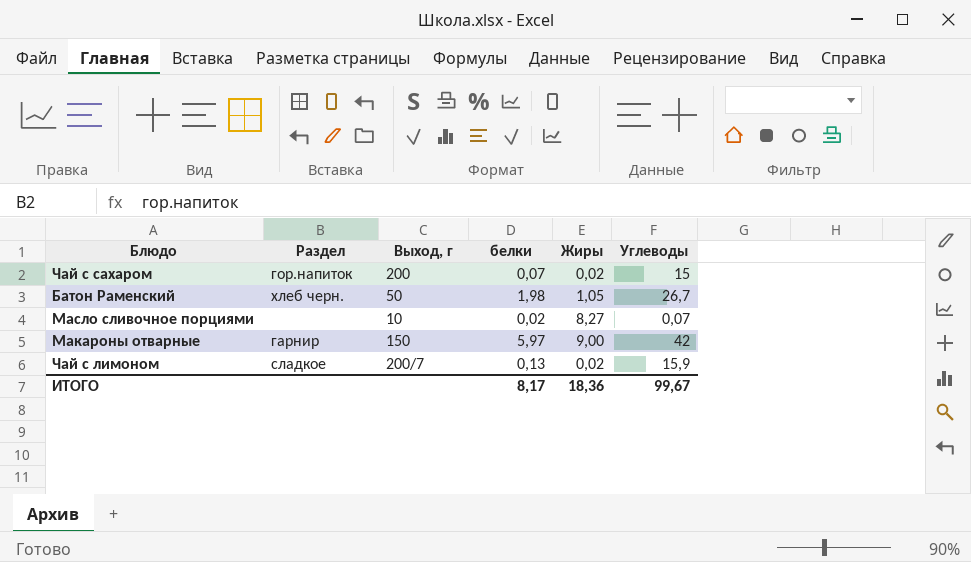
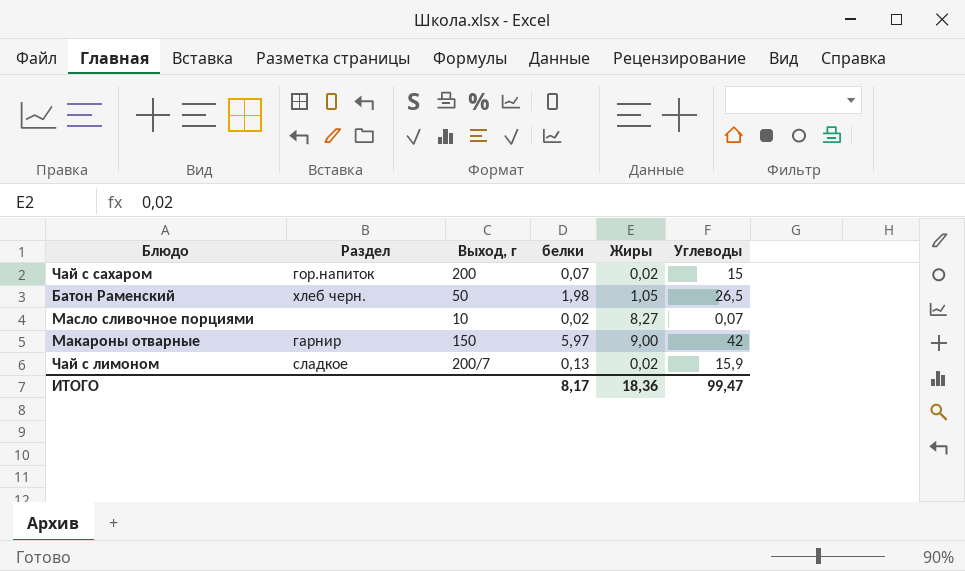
Батон Раменский | Углеводы: 26,7 -> 26,5
ИТОГО | Углеводы: 99,67 -> 99,47

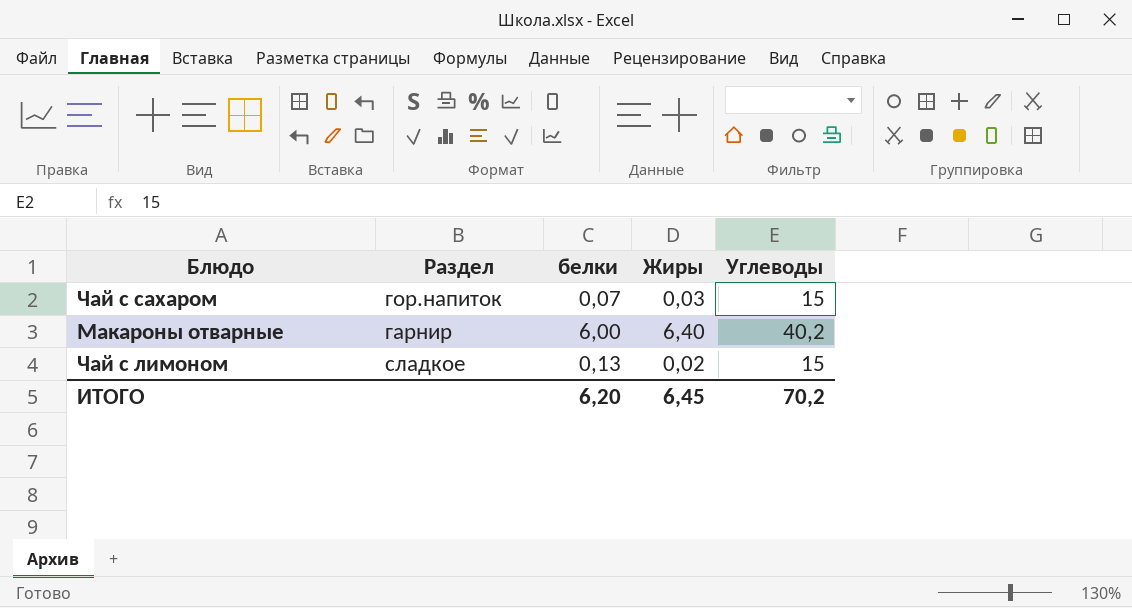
column Выход, г | position: 3 -> none
row Батон Раменский: хлеб черн. | 50 | 1,98 | 1,05 | 26,5 -> none
row Масло сливочное порциями: none | 10 | 0,02 | 8,27 | 0,07 -> none
Чай с сахаром | Жиры: 0,02 -> 0,03
Макароны отварные | белки: 5,97 -> 6,00
Макароны отварные | Жиры: 9,00 -> 6,40
Макароны отварные | Углеводы: 42 -> 40,2
Чай с лимоном | Углеводы: 15,9 -> 15
ИТОГО | белки: 8,17 -> 6,20
ИТОГО | Жиры: 18,36 -> 6,45
ИТОГО | Углеводы: 99,47 -> 70,2

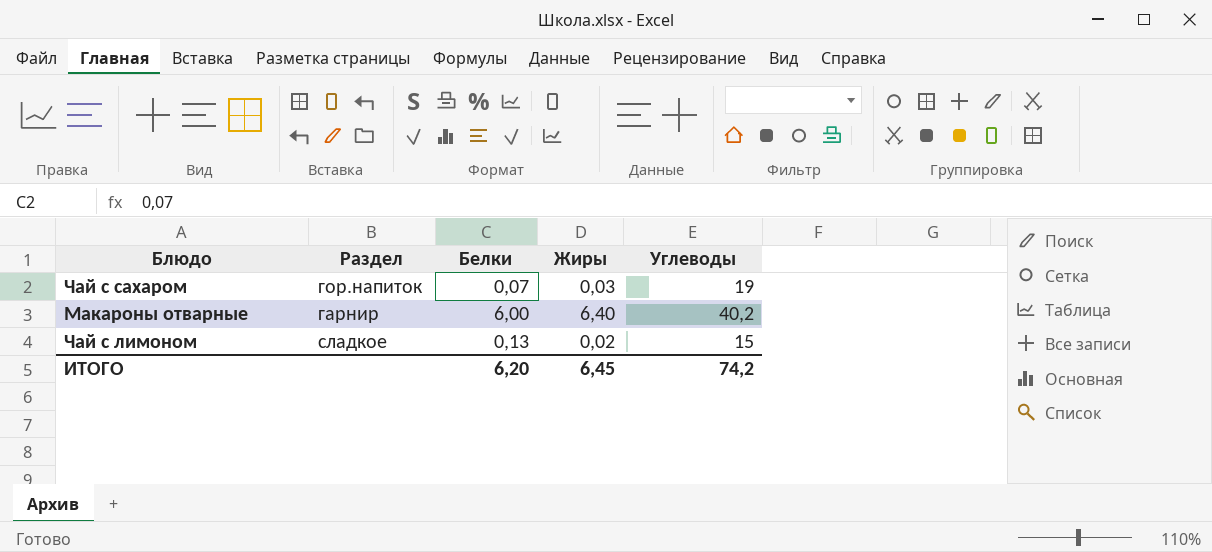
column name: белки -> Белки
Чай с сахаром | Углеводы: 15 -> 19
ИТОГО | Углеводы: 70,2 -> 74,2

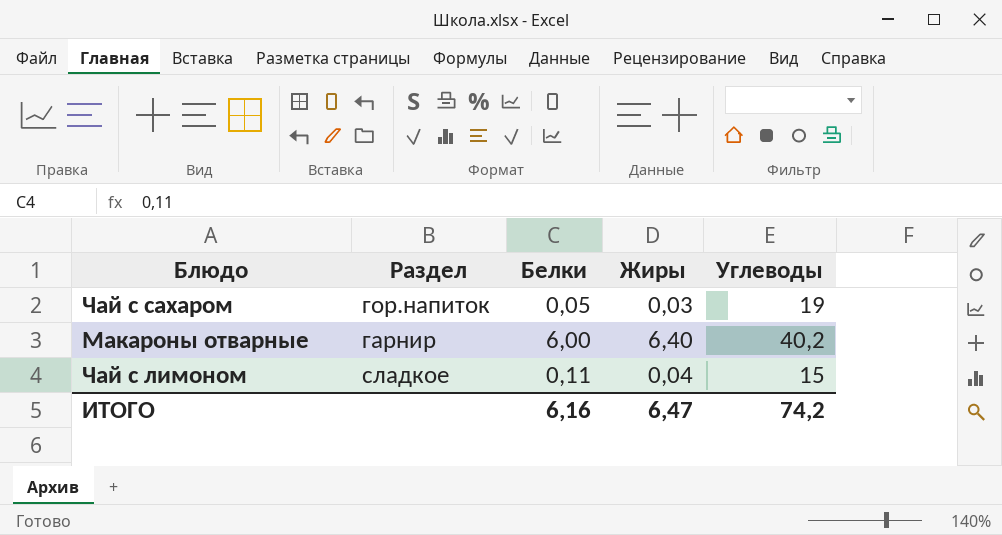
Чай с сахаром | Белки: 0,07 -> 0,05
Чай с лимоном | Белки: 0,13 -> 0,11
Чай с лимоном | Жиры: 0,02 -> 0,04
ИТОГО | Белки: 6,20 -> 6,16
ИТОГО | Жиры: 6,45 -> 6,47

